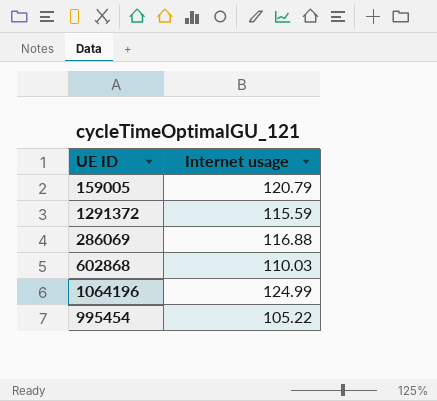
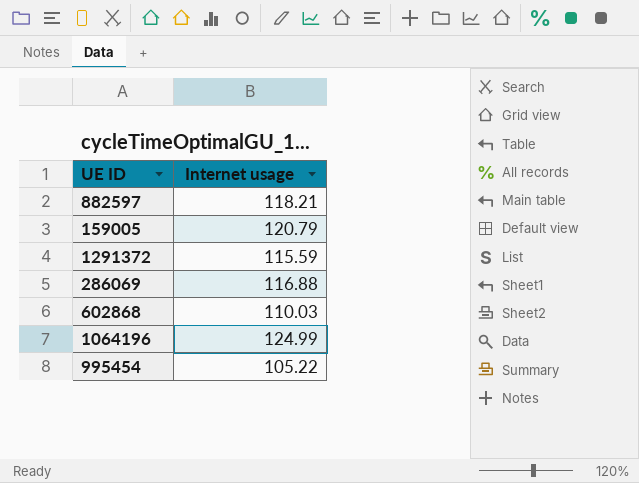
row 882597: none -> 118.21

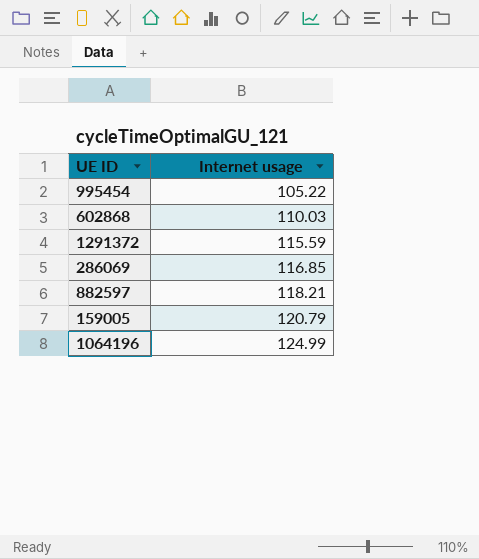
row order: none -> Internet usage ascending
286069 | Internet usage: 116.88 -> 116.85

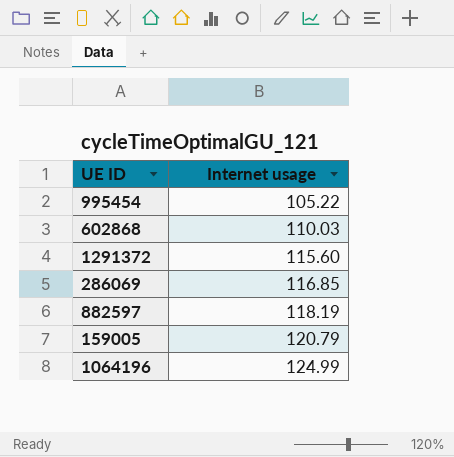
1291372 | Internet usage: 115.59 -> 115.60
882597 | Internet usage: 118.21 -> 118.19

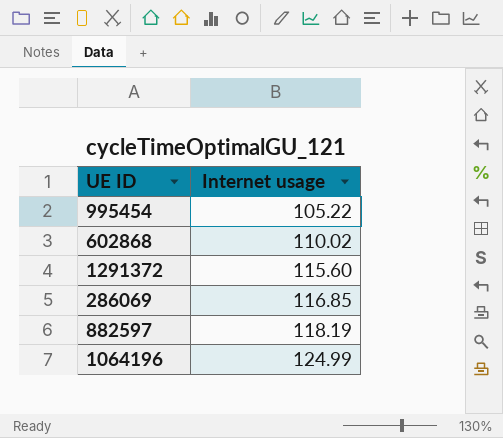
row 159005: 120.79 -> none
602868 | Internet usage: 110.03 -> 110.02

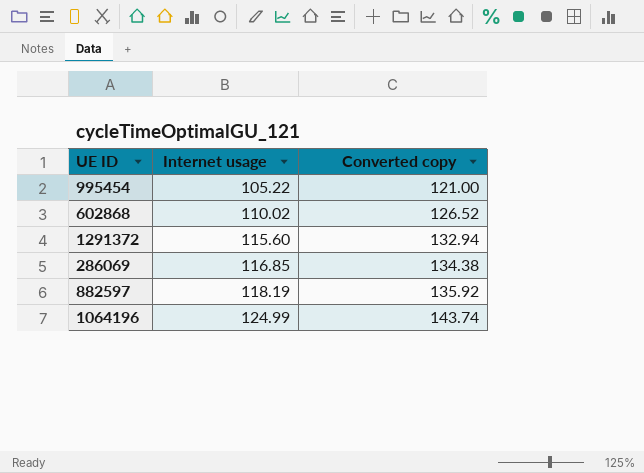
column Converted copy | formula: none -> [Internet usage] * 1.15

